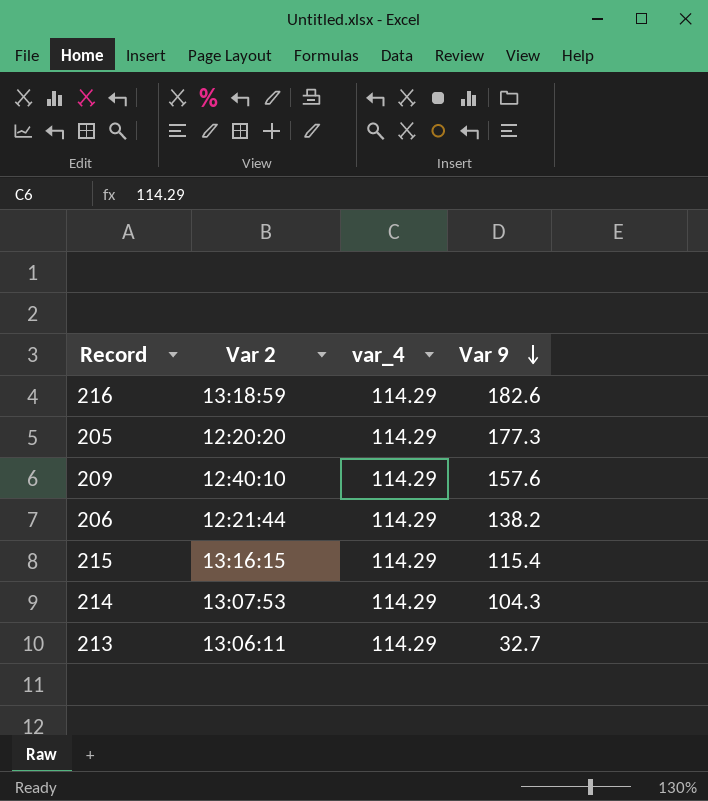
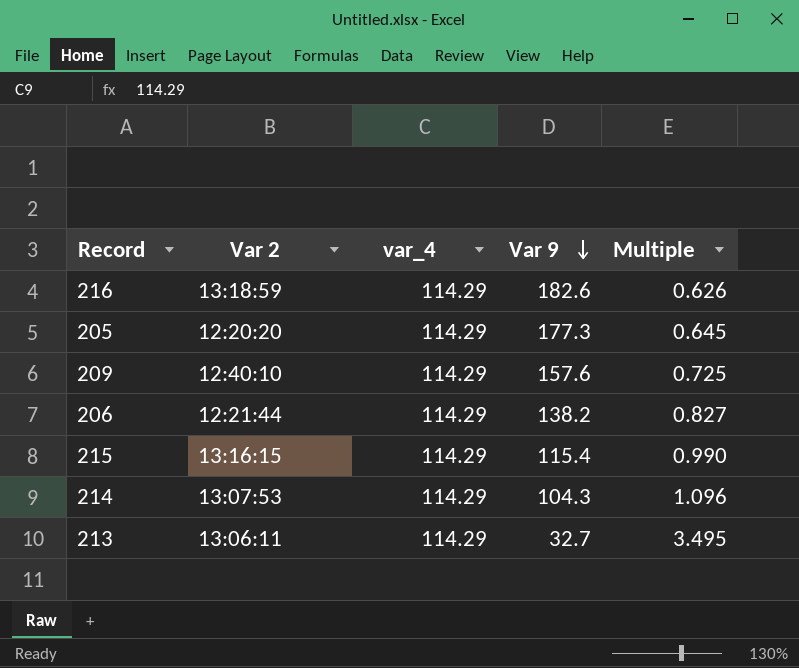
column Multiple | formula: none -> [var_4] / [Var 9]

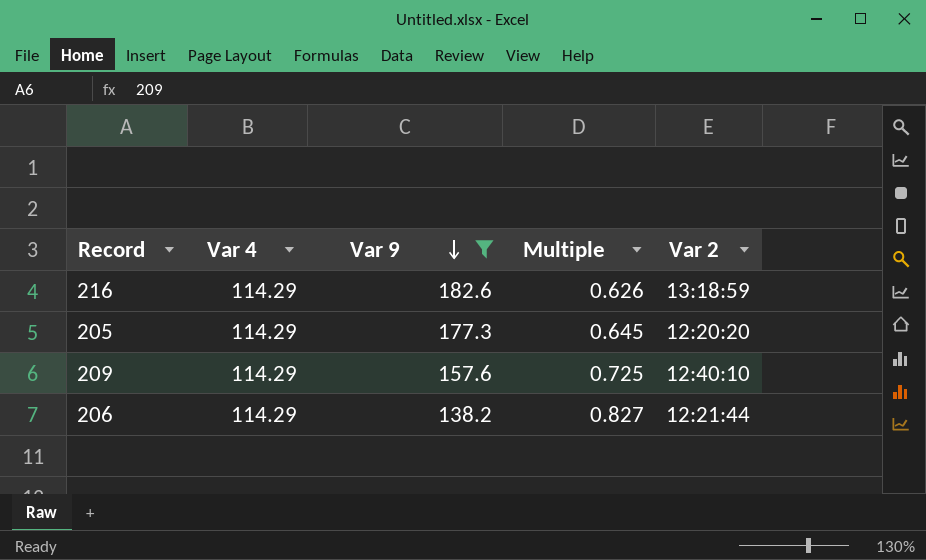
filter: none -> Var 9 >= 138.2
column name: var_4 -> Var 4
column Var 2 | position: 2 -> 5

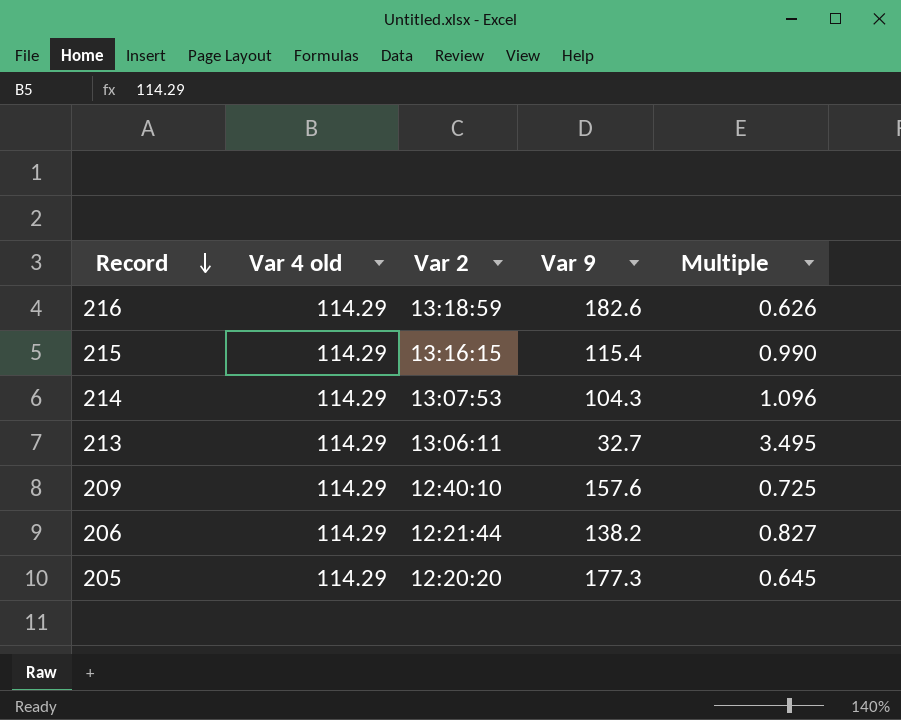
filter: Var 9 >= 138.2 -> none
row order: Var 9 descending -> Record descending
column name: Var 4 -> Var 4 old
column Var 2 | position: 5 -> 3

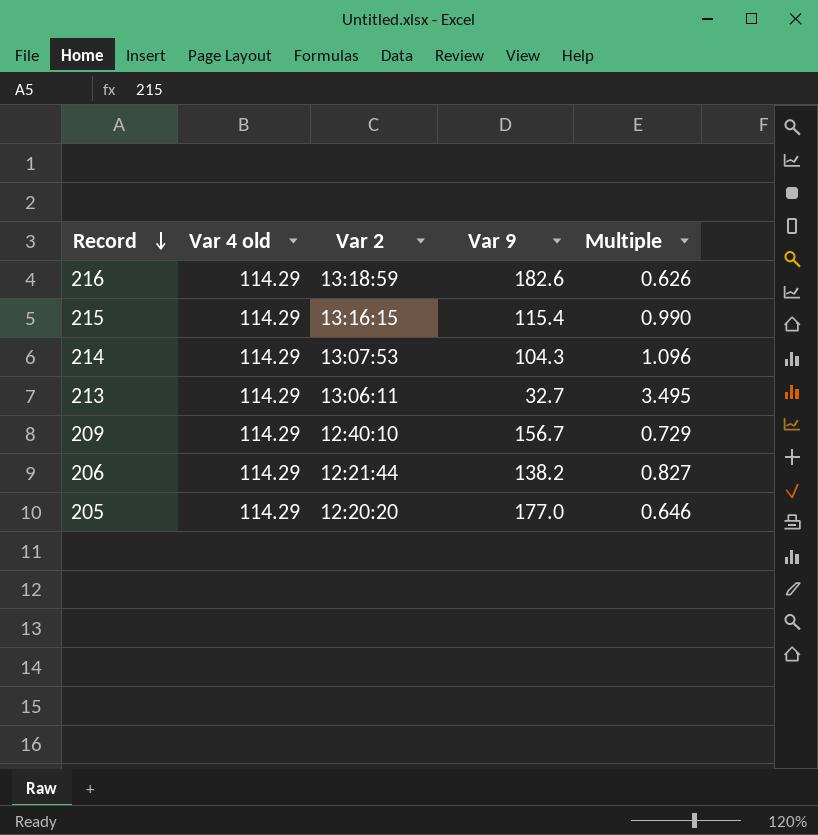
209 | Var 9: 157.6 -> 156.7
209 | Multiple: 0.725 -> 0.729
205 | Var 9: 177.3 -> 177.0
205 | Multiple: 0.645 -> 0.646

